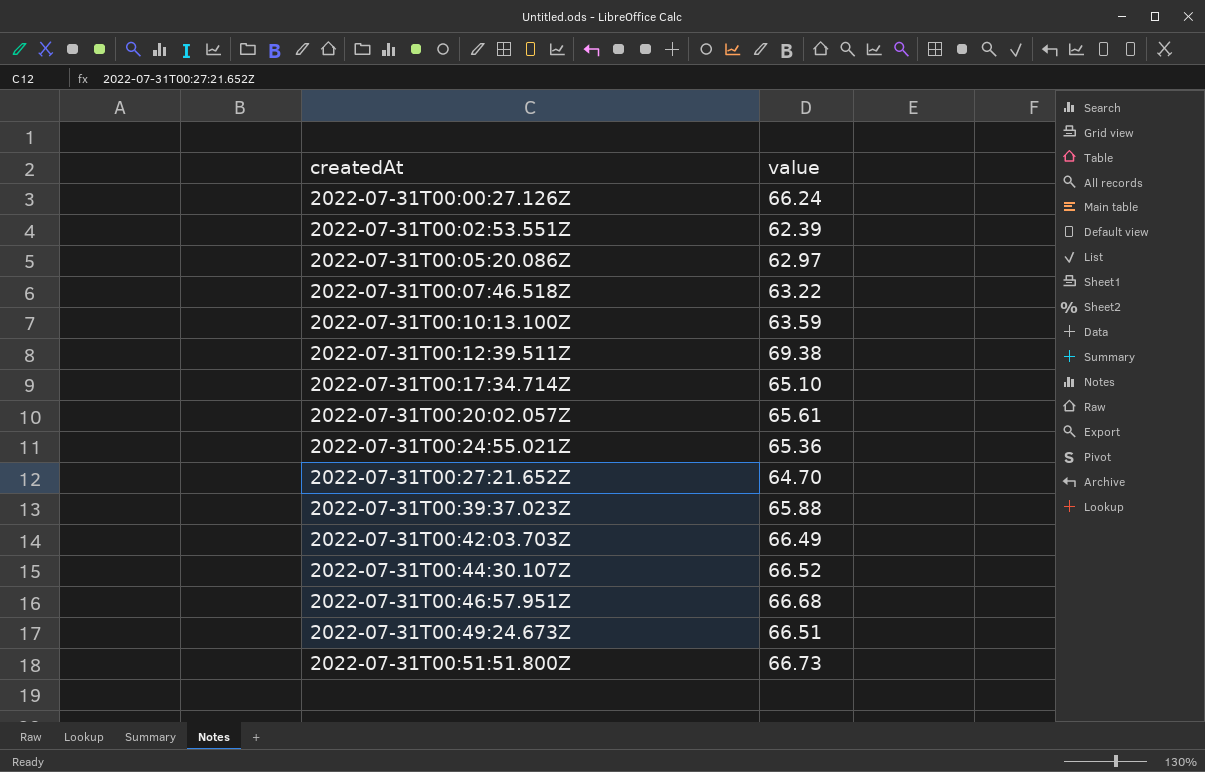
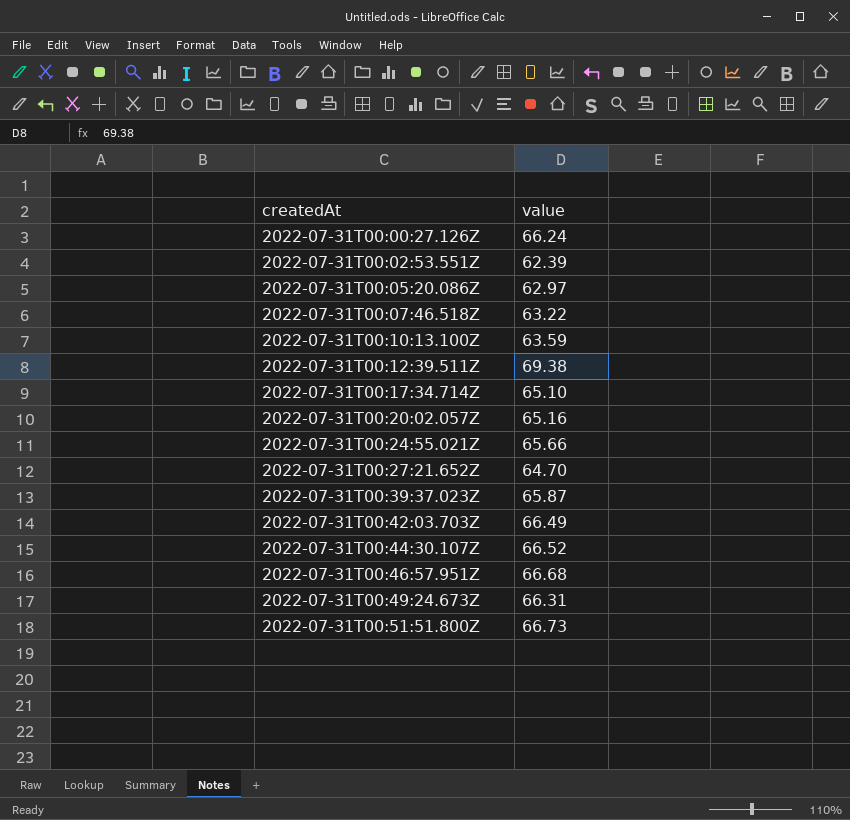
2022-07-31T00:20:02.057Z | value: 65.61 -> 65.16
2022-07-31T00:24:55.021Z | value: 65.36 -> 65.66
2022-07-31T00:39:37.023Z | value: 65.88 -> 65.87
2022-07-31T00:49:24.673Z | value: 66.51 -> 66.31

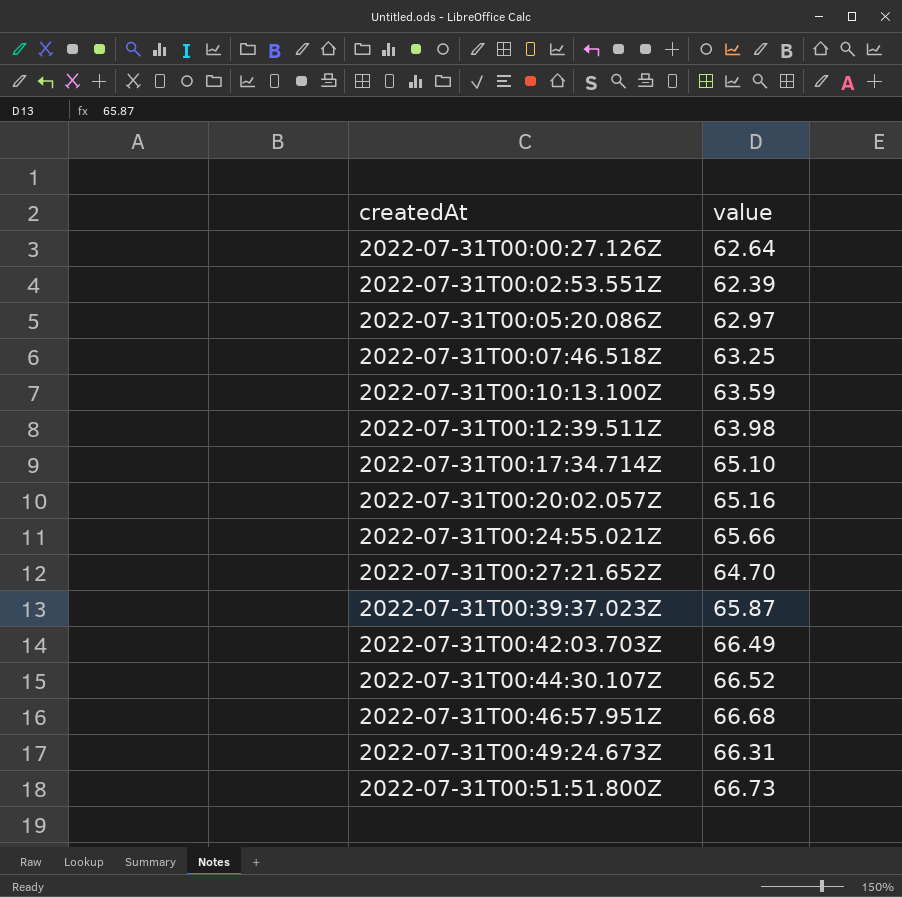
2022-07-31T00:00:27.126Z | value: 66.24 -> 62.64
2022-07-31T00:07:46.518Z | value: 63.22 -> 63.25
2022-07-31T00:12:39.511Z | value: 69.38 -> 63.98

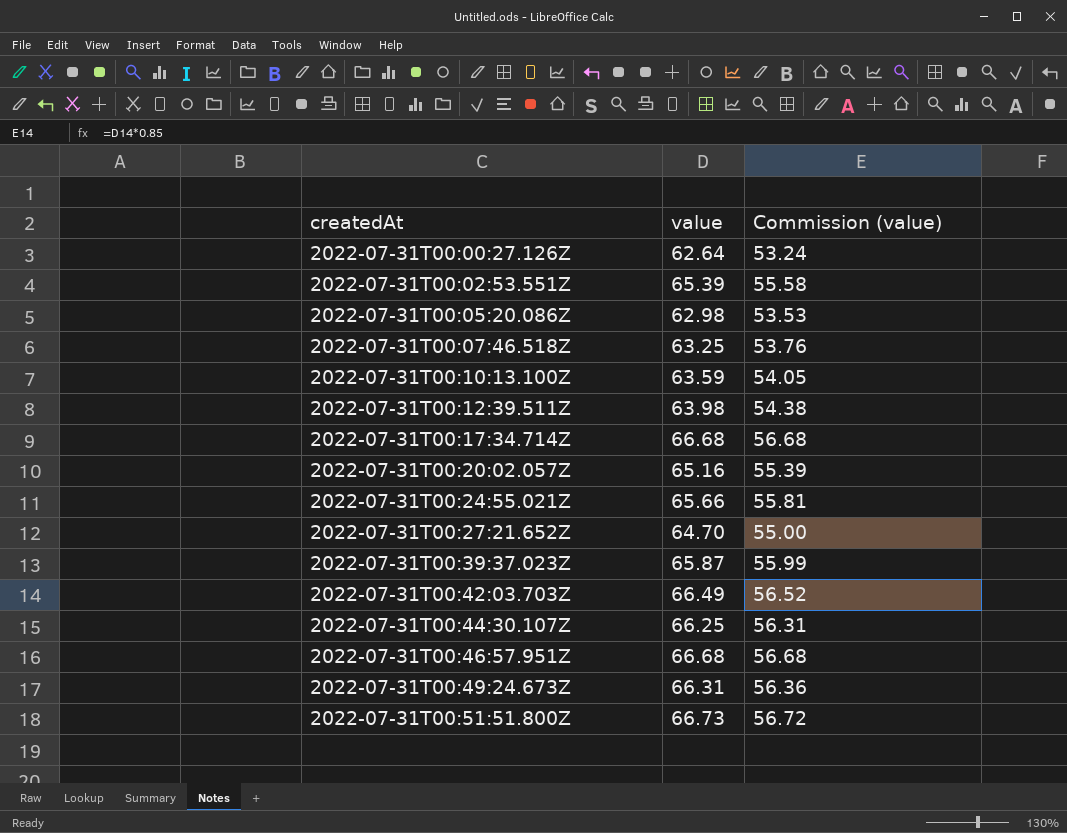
column Commission (value) | formula: none -> [value] * 0.85
2022-07-31T00:02:53.551Z | value: 62.39 -> 65.39
2022-07-31T00:05:20.086Z | value: 62.97 -> 62.98
2022-07-31T00:17:34.714Z | value: 65.10 -> 66.68
2022-07-31T00:44:30.107Z | value: 66.52 -> 66.25

